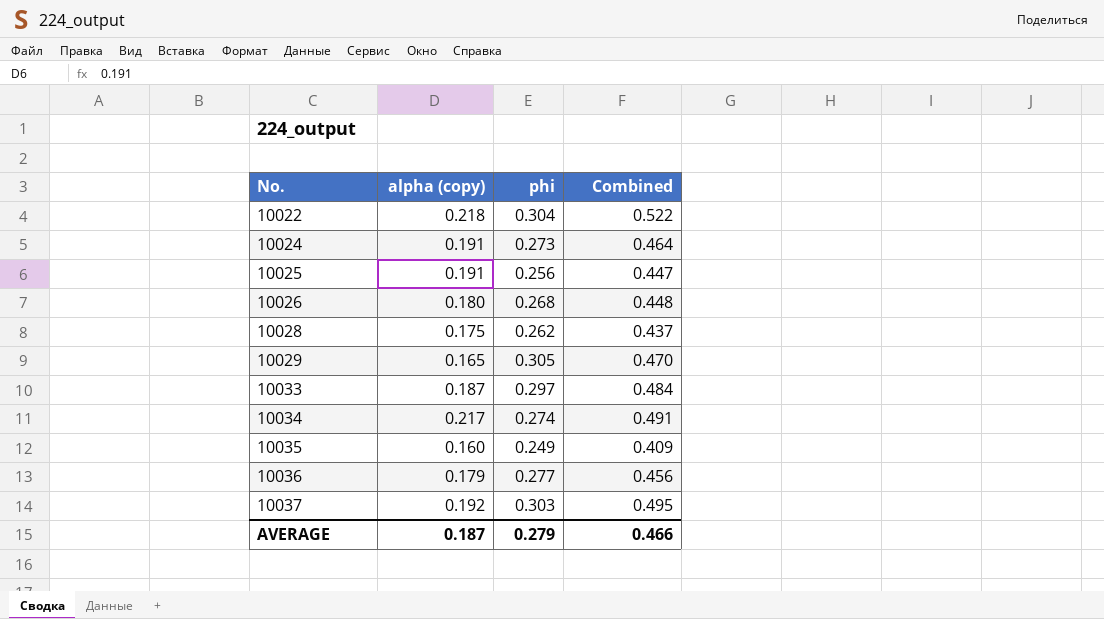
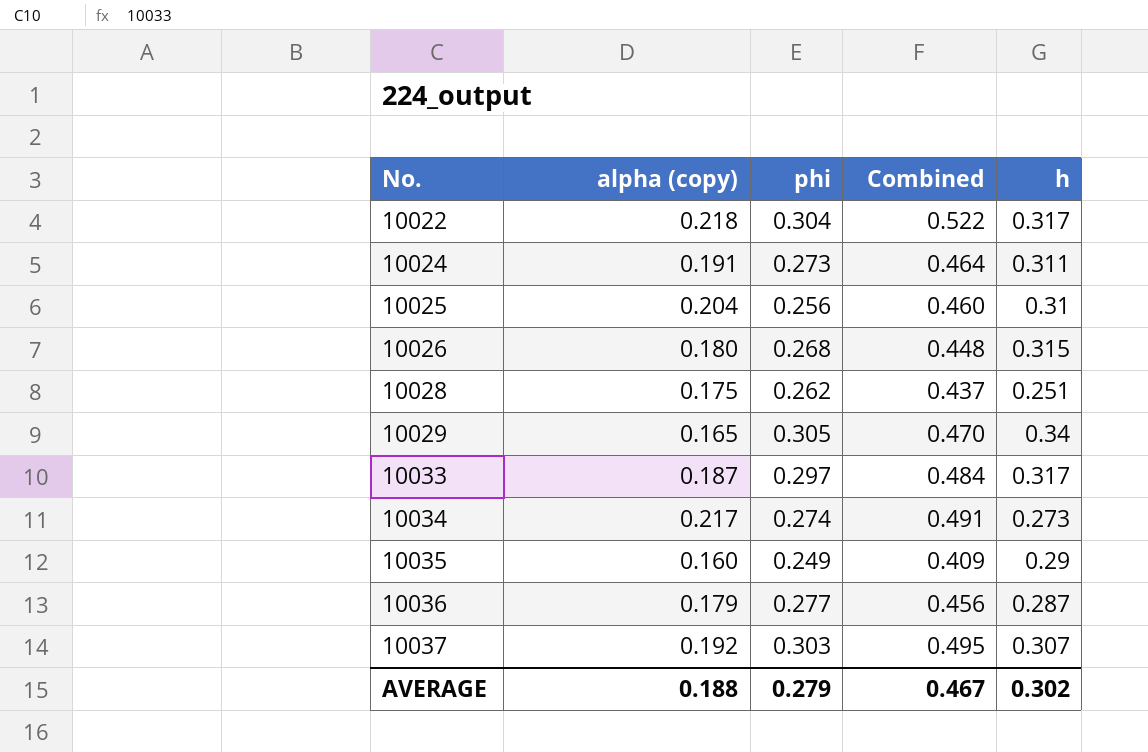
column h | position: none -> 5
10025 | alpha (copy): 0.191 -> 0.204
10025 | Combined: 0.447 -> 0.460
AVERAGE | alpha (copy): 0.187 -> 0.188
AVERAGE | Combined: 0.466 -> 0.467

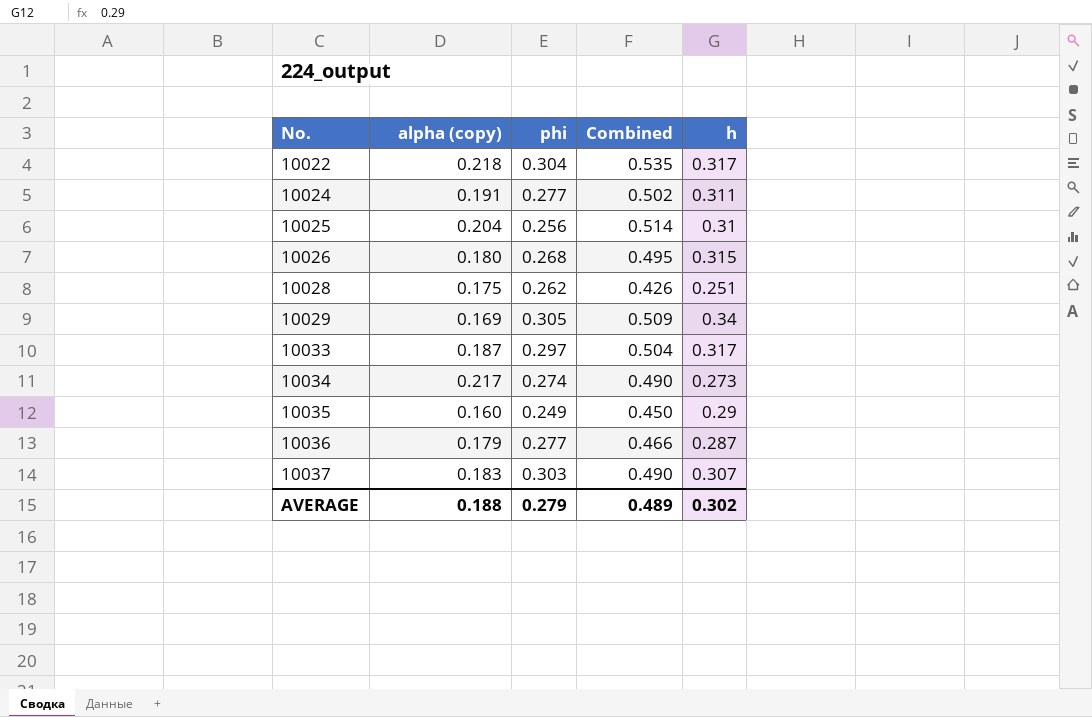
column Combined | formula: [alpha (copy)] + [phi] -> [alpha (copy)] + [h]
10024 | phi: 0.273 -> 0.277
10029 | alpha (copy): 0.165 -> 0.169
10037 | alpha (copy): 0.192 -> 0.183
AVERAGE | Combined: 0.467 -> 0.489

